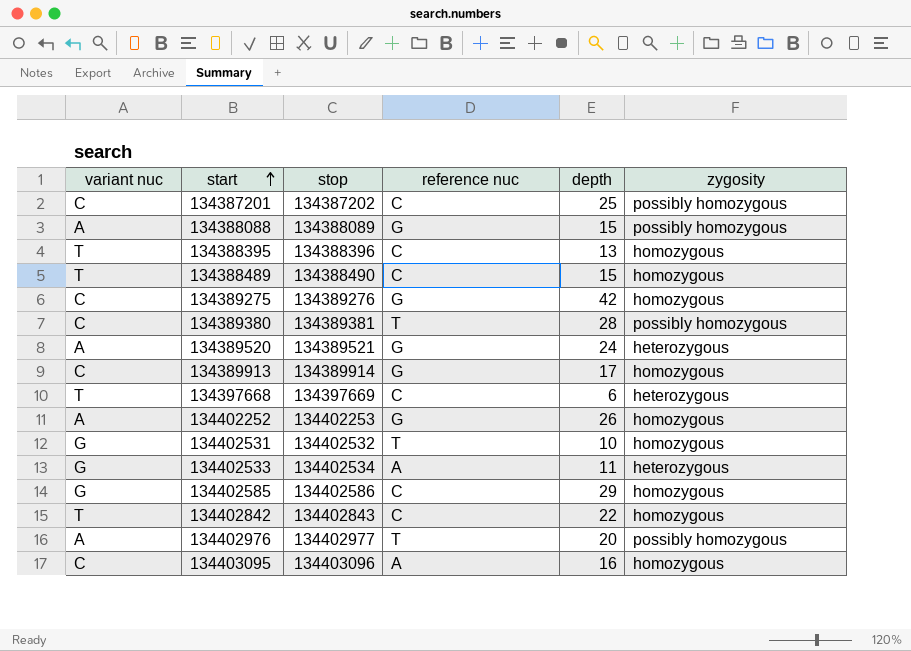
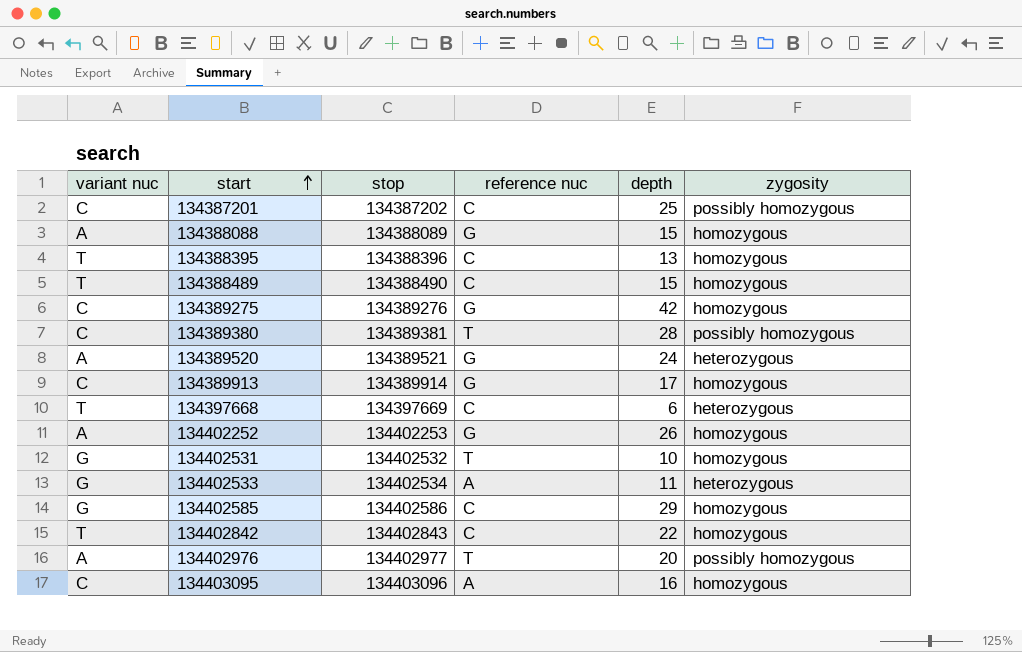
134388088 | zygosity: possibly homozygous -> homozygous

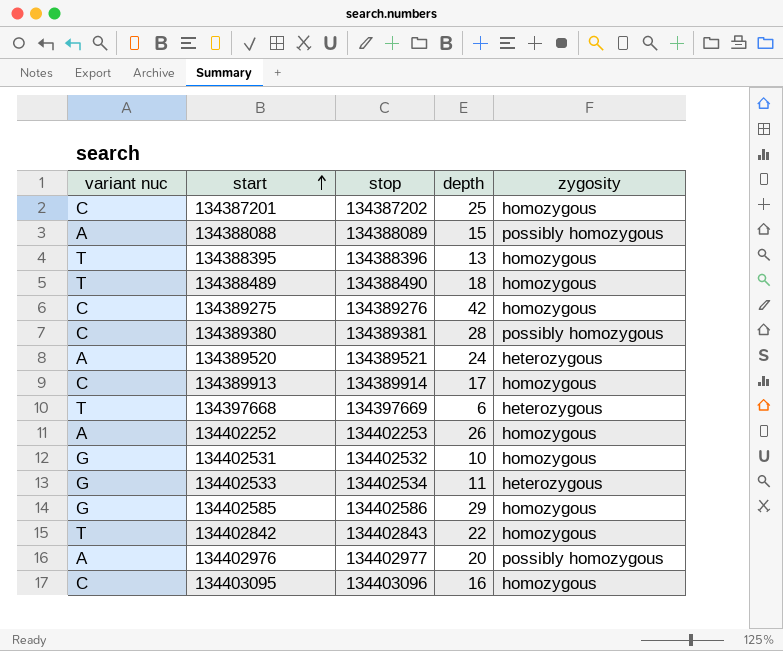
column reference nuc | position: 4 -> none
134387201 | zygosity: possibly homozygous -> homozygous
134388088 | zygosity: homozygous -> possibly homozygous
134388489 | depth: 15 -> 18

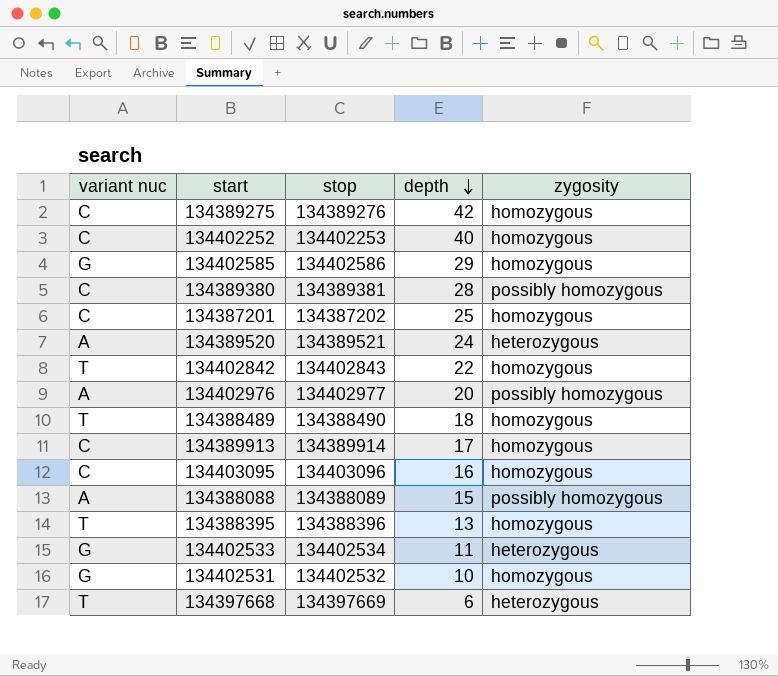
row order: start ascending -> depth descending
134402252 | variant nuc: A -> C
134402252 | depth: 26 -> 40

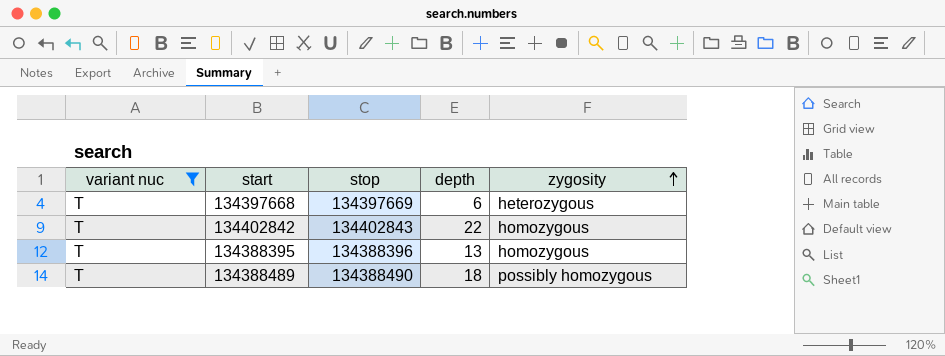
filter: none -> variant nuc = T
row order: depth descending -> zygosity ascending
134388489 | zygosity: homozygous -> possibly homozygous

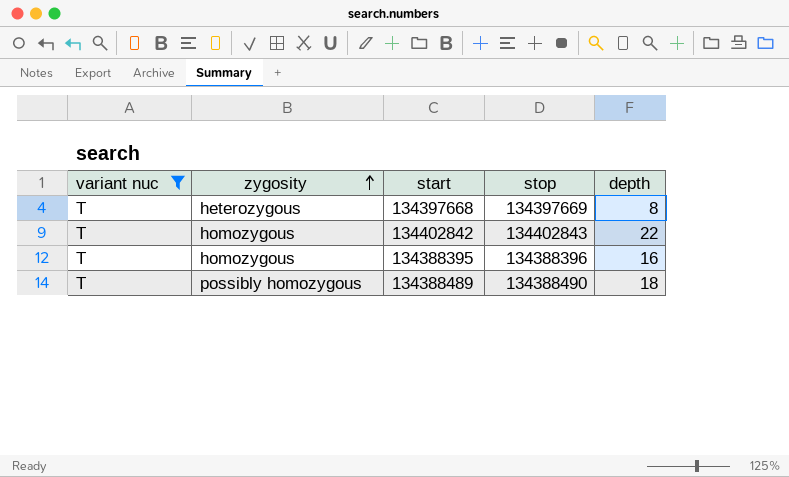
column zygosity | position: 5 -> 2
134397668 | depth: 6 -> 8
134388395 | depth: 13 -> 16

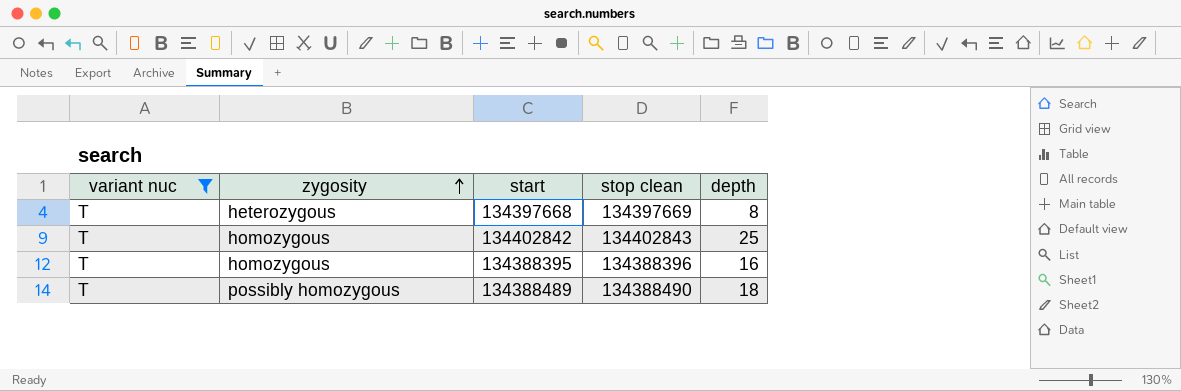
column name: stop -> stop clean
134402842 | depth: 22 -> 25

